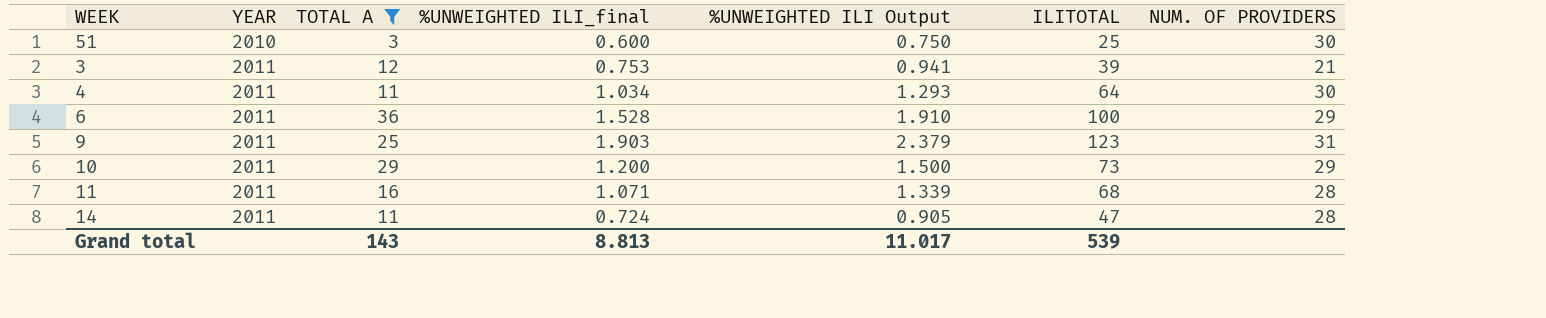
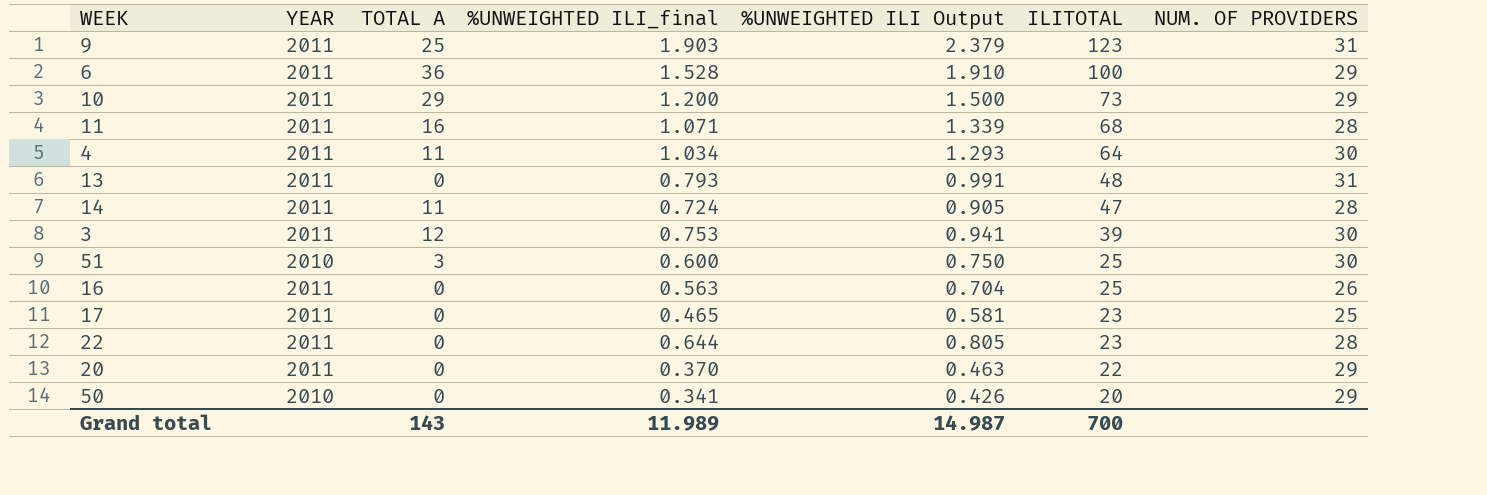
filter: TOTAL A != 0 -> none
row order: YEAR ascending -> ILITOTAL descending
3 | NUM. OF PROVIDERS: 21 -> 30
Grand total | %UNWEIGHTED ILI_final: 8.813 -> 11.989
Grand total | %UNWEIGHTED ILI Output: 11.017 -> 14.987
Grand total | ILITOTAL: 539 -> 700

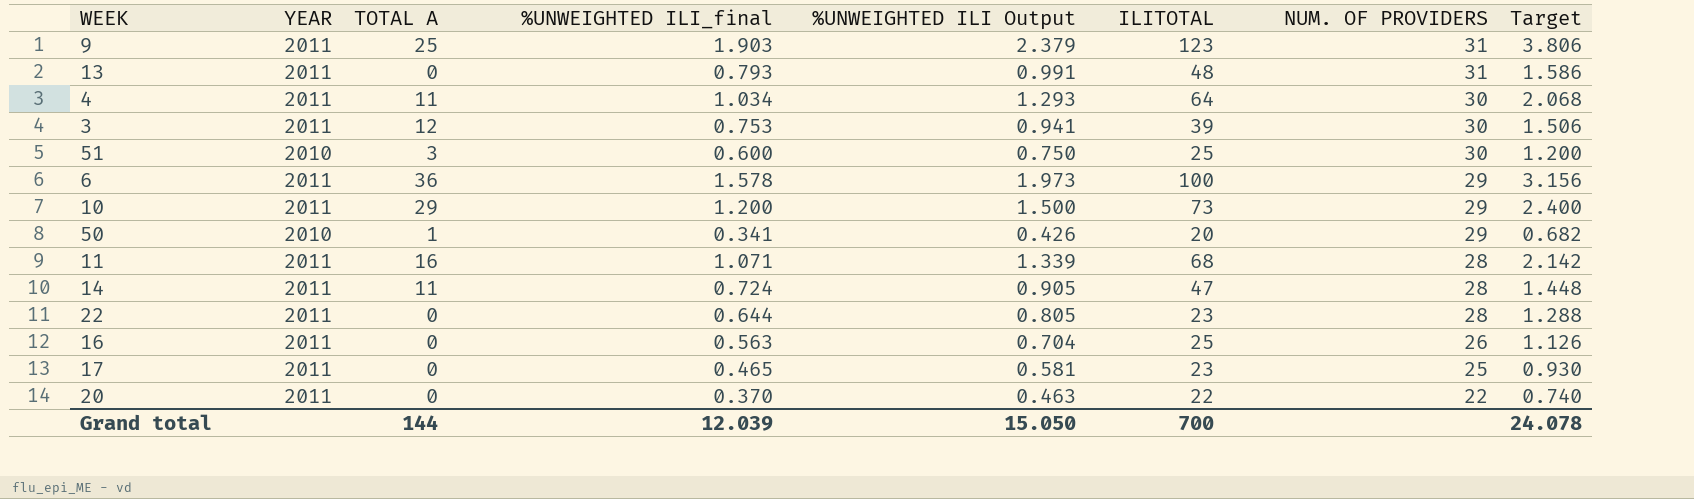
row order: ILITOTAL descending -> NUM. OF PROVIDERS descending
column Target | formula: none -> [%UNWEIGHTED ILI_final] * 2
6 | %UNWEIGHTED ILI_final: 1.528 -> 1.578
6 | %UNWEIGHTED ILI Output: 1.910 -> 1.973
50 | TOTAL A: 0 -> 1
20 | NUM. OF PROVIDERS: 29 -> 22
Grand total | TOTAL A: 143 -> 144
Grand total | %UNWEIGHTED ILI_final: 11.989 -> 12.039
Grand total | %UNWEIGHTED ILI Output: 14.987 -> 15.050

